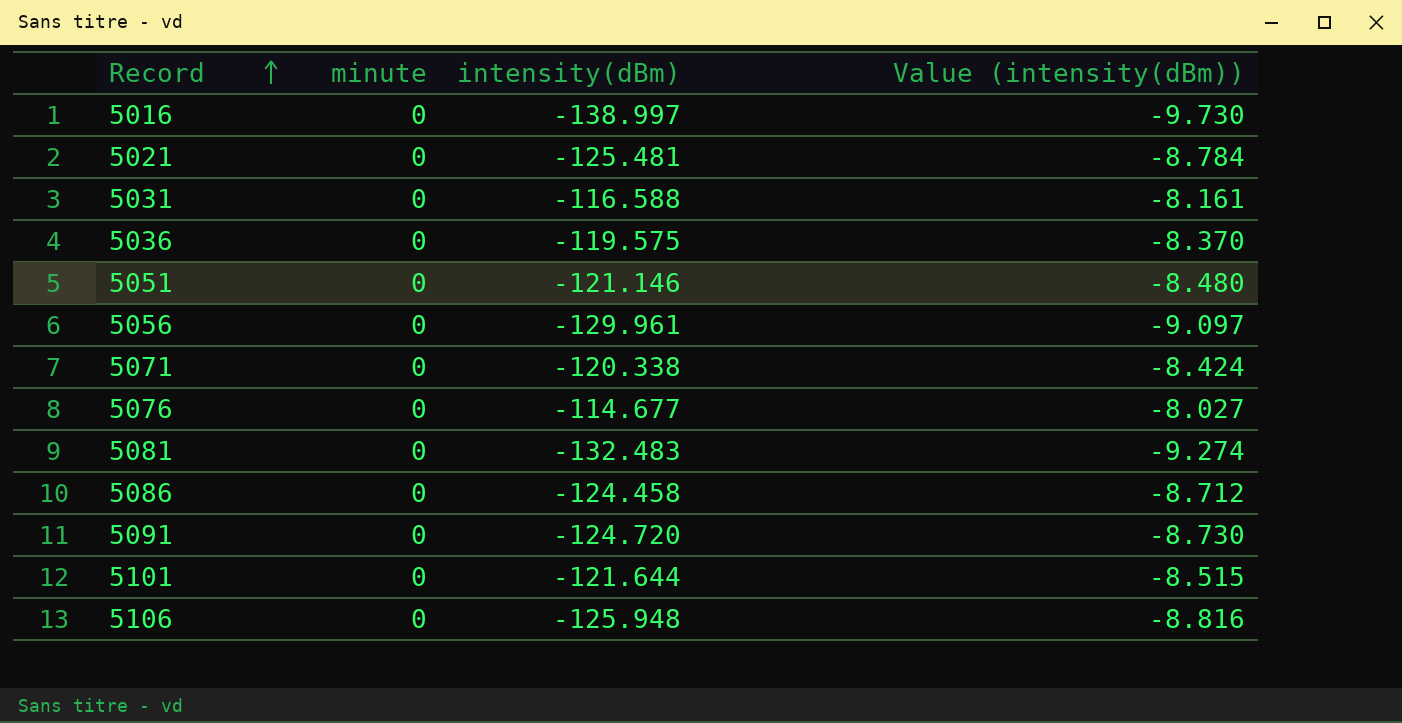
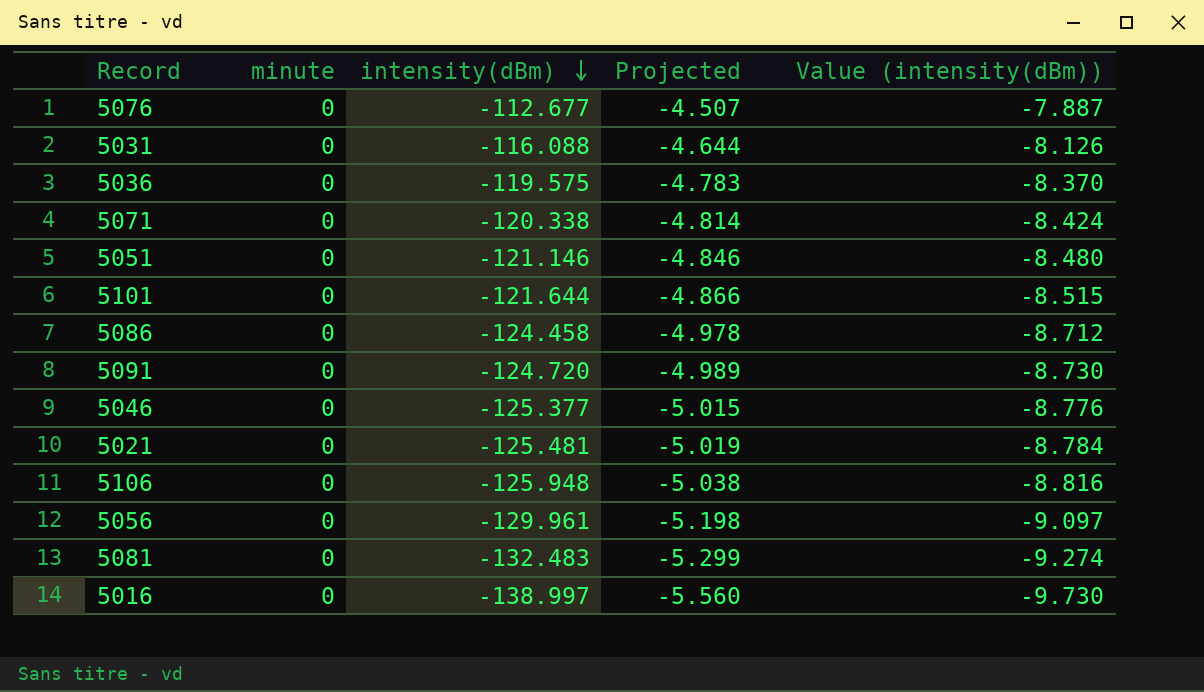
row order: Record ascending -> intensity(dBm) descending
column Projected | formula: none -> [intensity(dBm)] * 0.04
5076 | intensity(dBm): -114.677 -> -112.677
5076 | Value (intensity(dBm)): -8.027 -> -7.887
5031 | intensity(dBm): -116.588 -> -116.088
5031 | Value (intensity(dBm)): -8.161 -> -8.126
row 5046: none -> 0 | -125.377 | -5.015 | -8.776

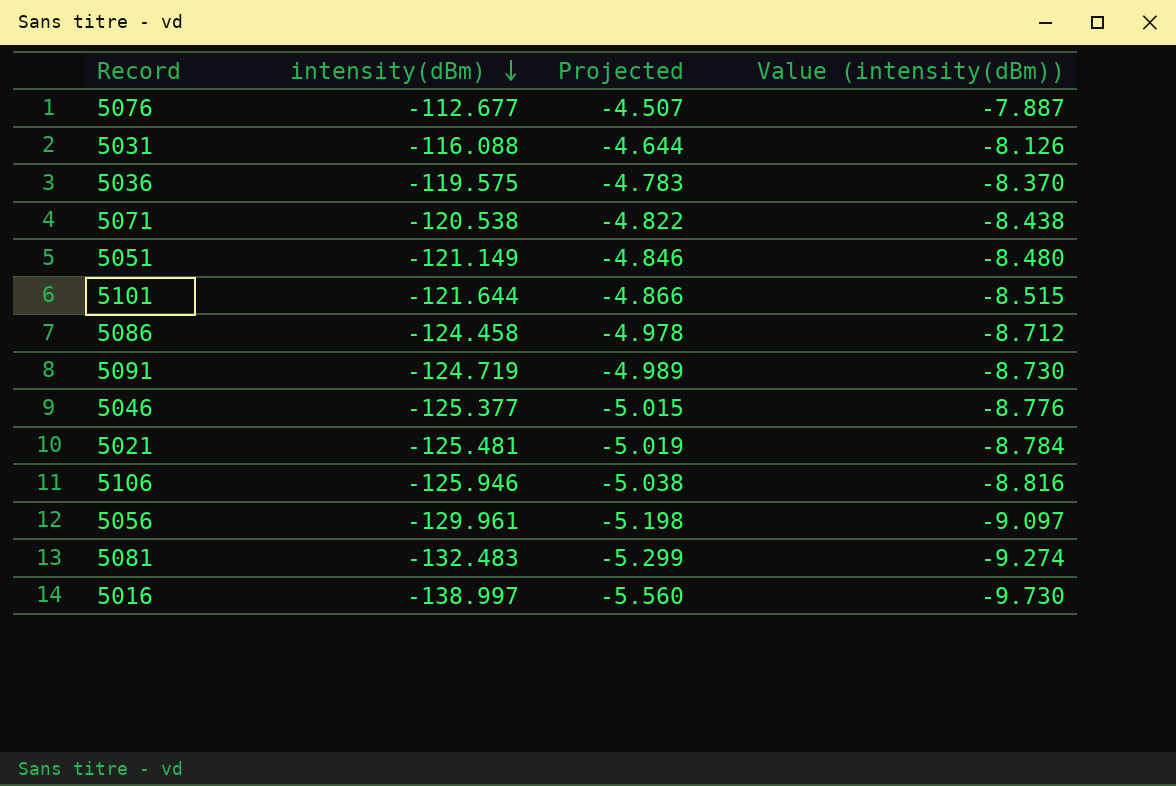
column minute | position: 2 -> none
5071 | intensity(dBm): -120.338 -> -120.538
5071 | Projected: -4.814 -> -4.822
5071 | Value (intensity(dBm)): -8.424 -> -8.438
5051 | intensity(dBm): -121.146 -> -121.149
5091 | intensity(dBm): -124.720 -> -124.719
5106 | intensity(dBm): -125.948 -> -125.946

